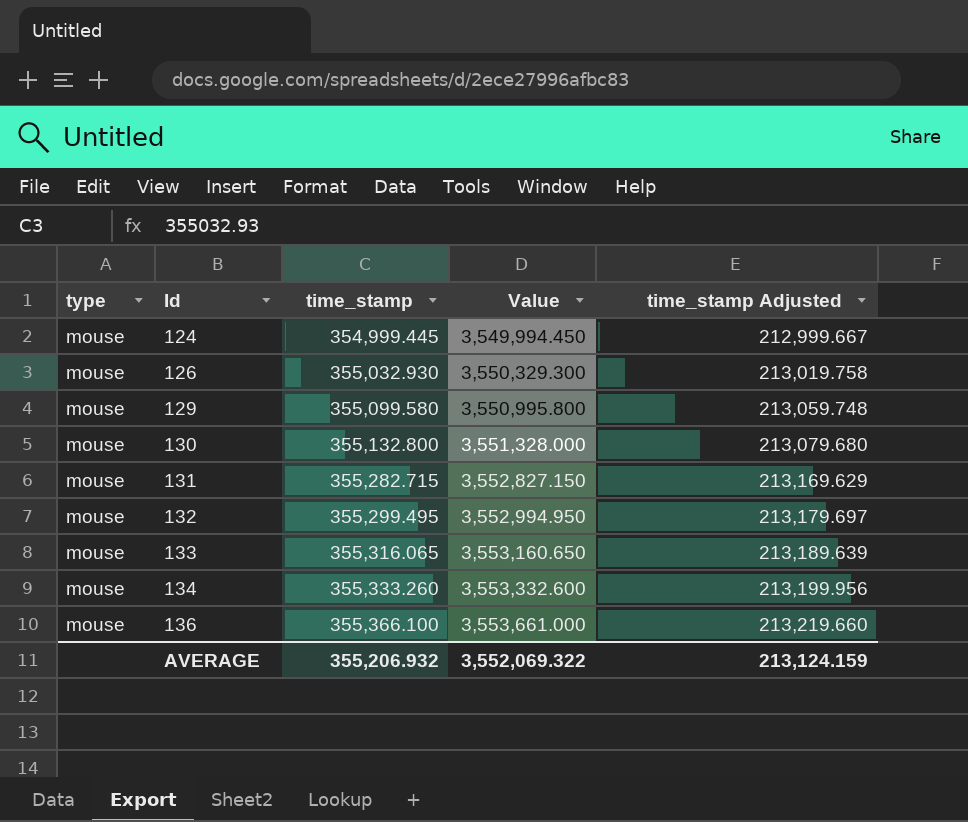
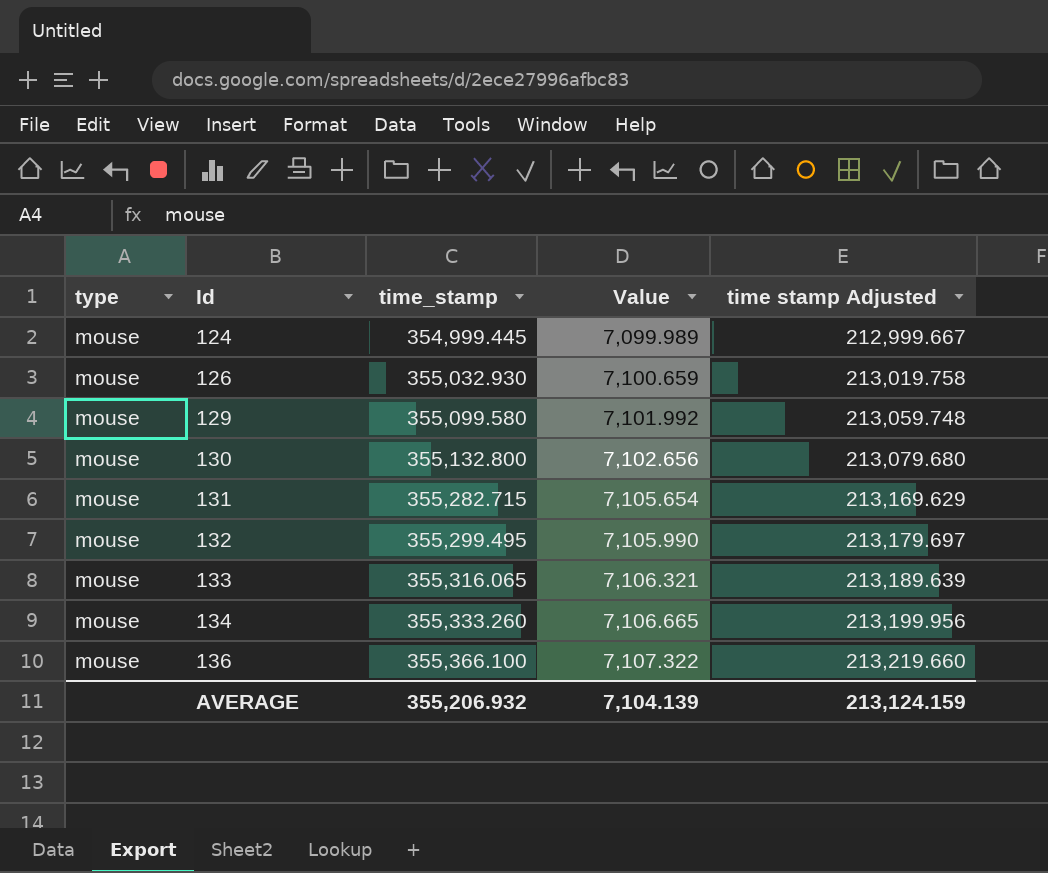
column Value | formula: [time_stamp] * 10 -> [time_stamp] * 0.02
column name: time_stamp Adjusted -> time stamp Adjusted
AVERAGE | Value: 3,552,069.322 -> 7,104.139

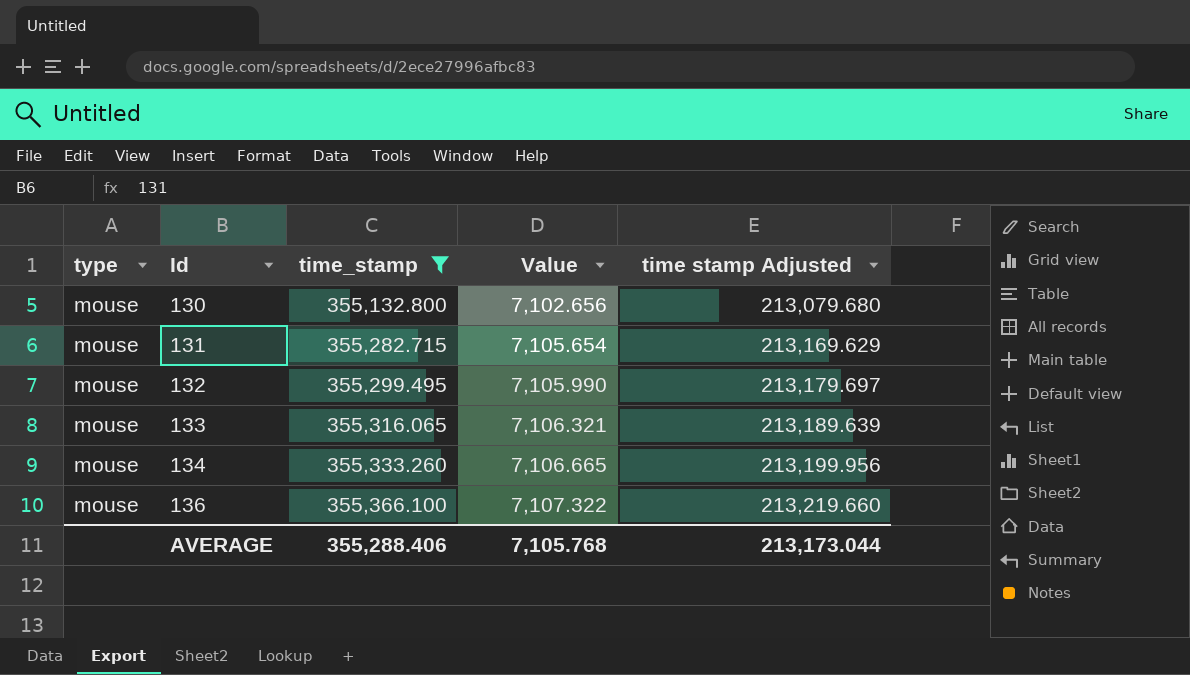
filter: none -> time_stamp >= 355,132.800
AVERAGE | time_stamp: 355,206.932 -> 355,288.406
AVERAGE | Value: 7,104.139 -> 7,105.768
AVERAGE | time stamp Adjusted: 213,124.159 -> 213,173.044

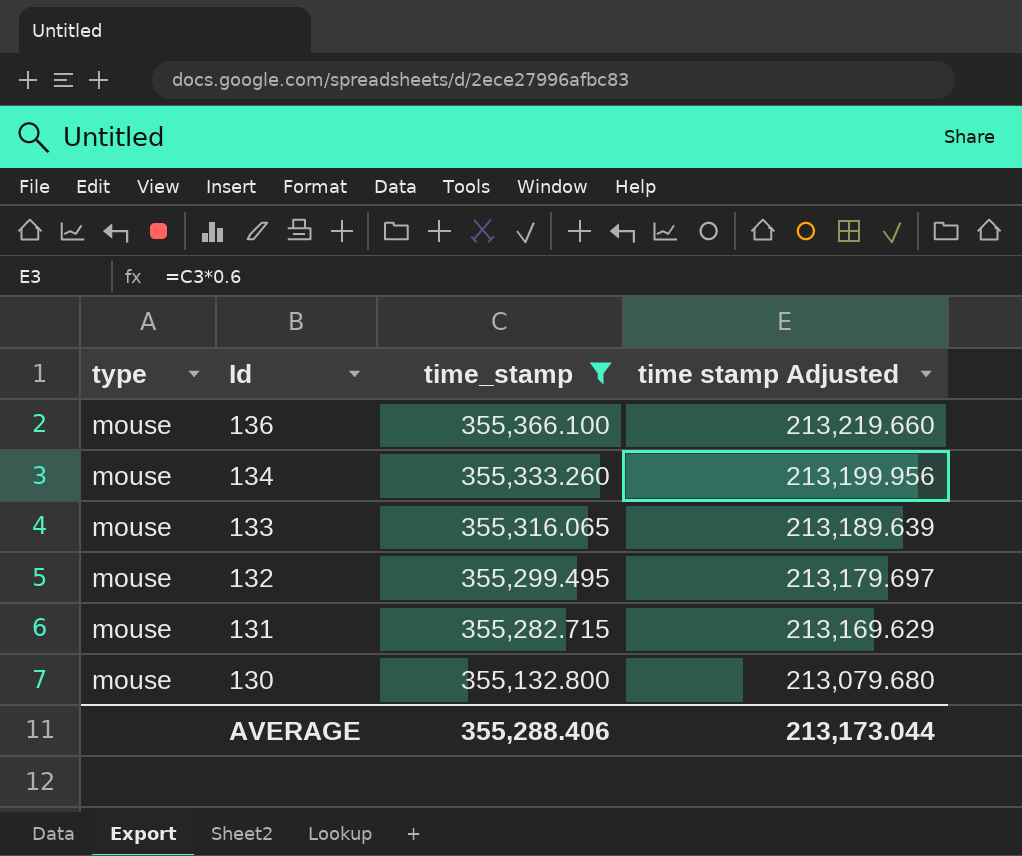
row order: Id ascending -> Id descending
column Value | formula: [time_stamp] * 0.02 -> none

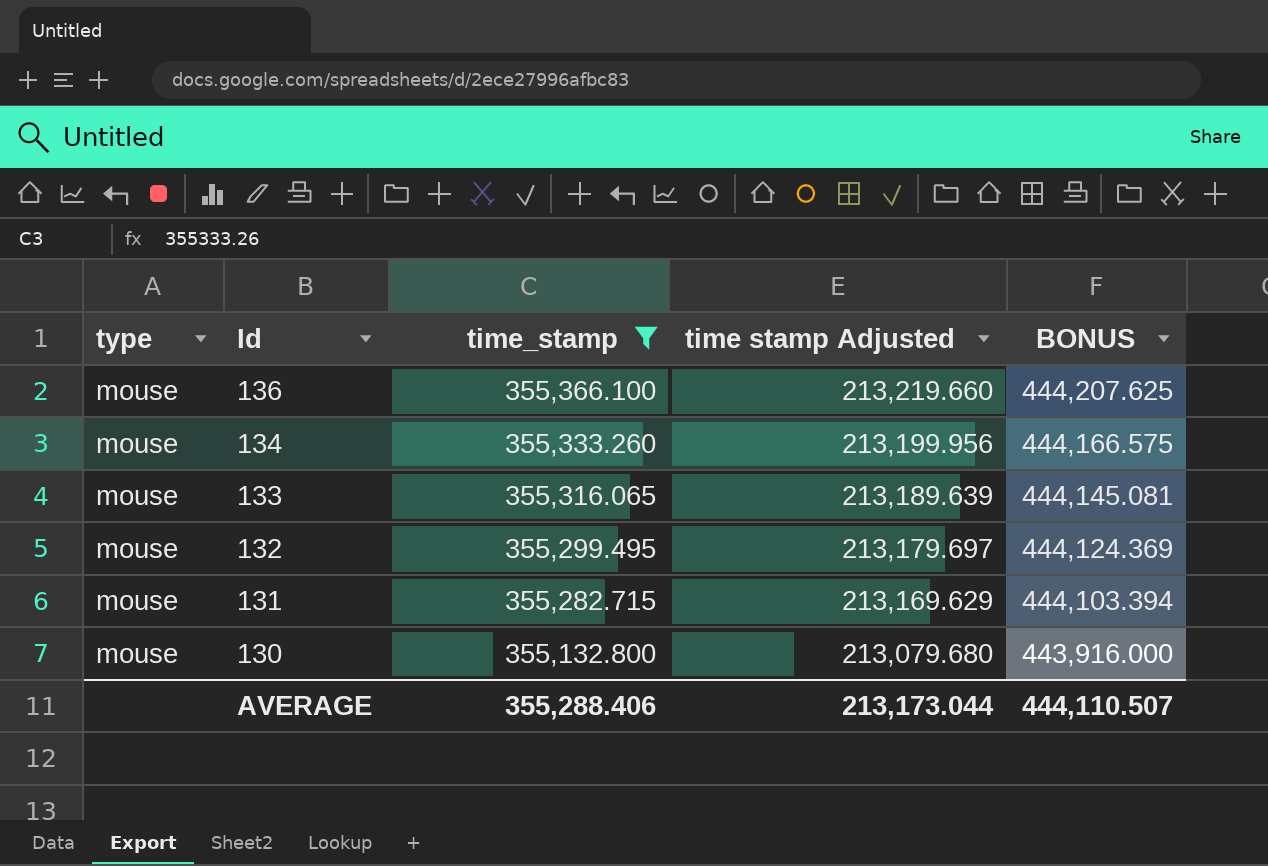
column BONUS | formula: none -> [time_stamp] * 1.25

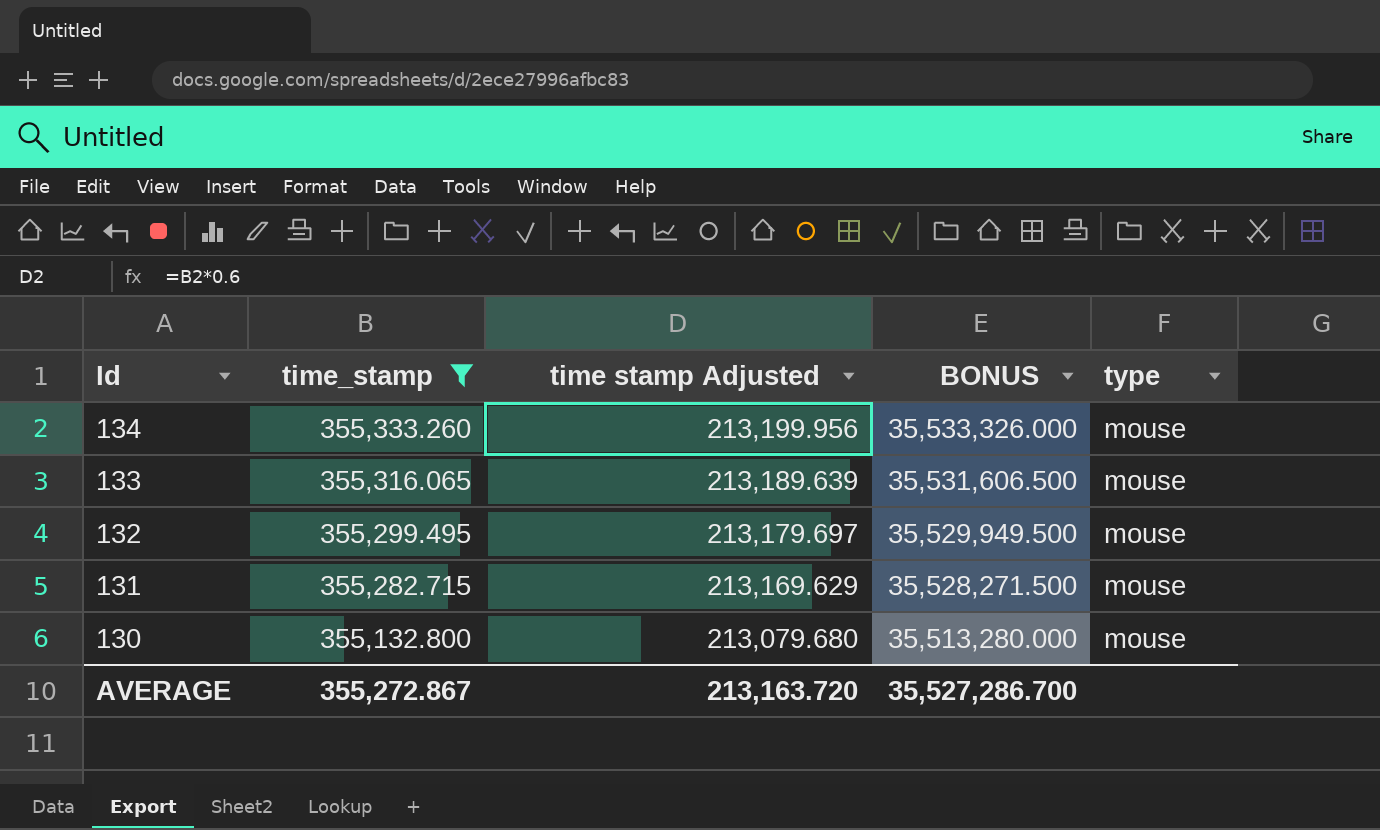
column BONUS | formula: [time_stamp] * 1.25 -> [time_stamp] * 100
column type | position: 1 -> 5
row 136: mouse | 355,366.100 | 213,219.660 | 444,207.625 -> none
AVERAGE | time_stamp: 355,288.406 -> 355,272.867
AVERAGE | time stamp Adjusted: 213,173.044 -> 213,163.720
AVERAGE | BONUS: 444,110.507 -> 35,527,286.700

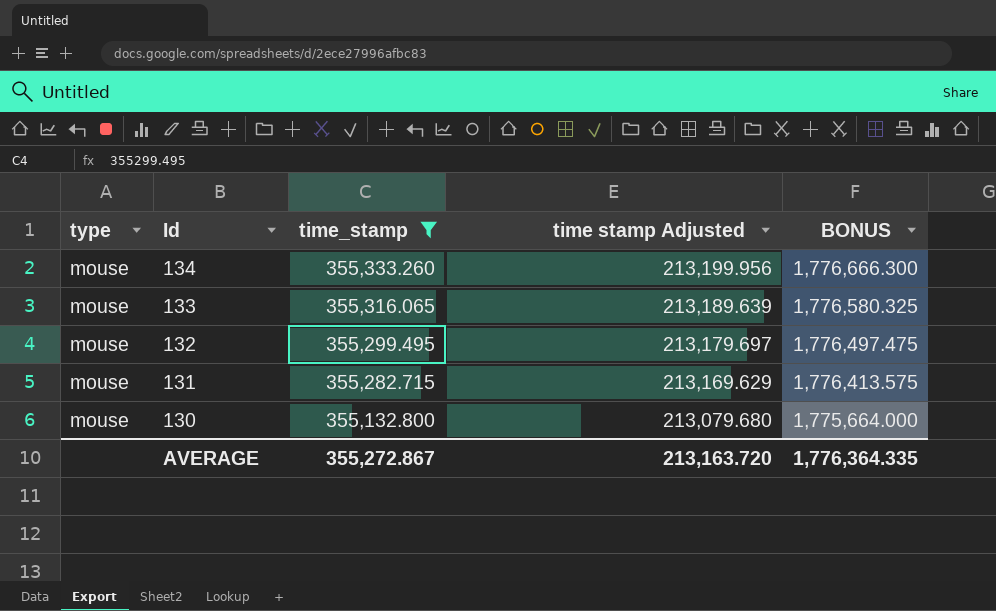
column type | position: 5 -> 1
column BONUS | formula: [time_stamp] * 100 -> [time_stamp] * 5
AVERAGE | BONUS: 35,527,286.700 -> 1,776,364.335

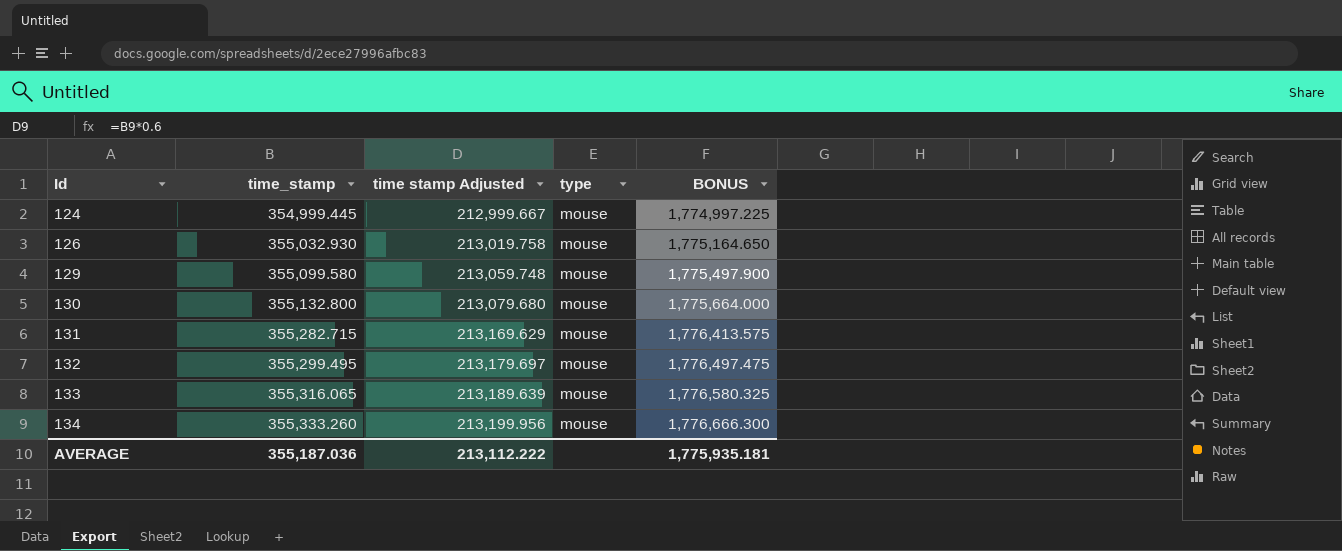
filter: time_stamp >= 355,132.800 -> none
row order: Id descending -> Id ascending
column type | position: 1 -> 4
AVERAGE | time_stamp: 355,272.867 -> 355,187.036
AVERAGE | time stamp Adjusted: 213,163.720 -> 213,112.222
AVERAGE | BONUS: 1,776,364.335 -> 1,775,935.181

